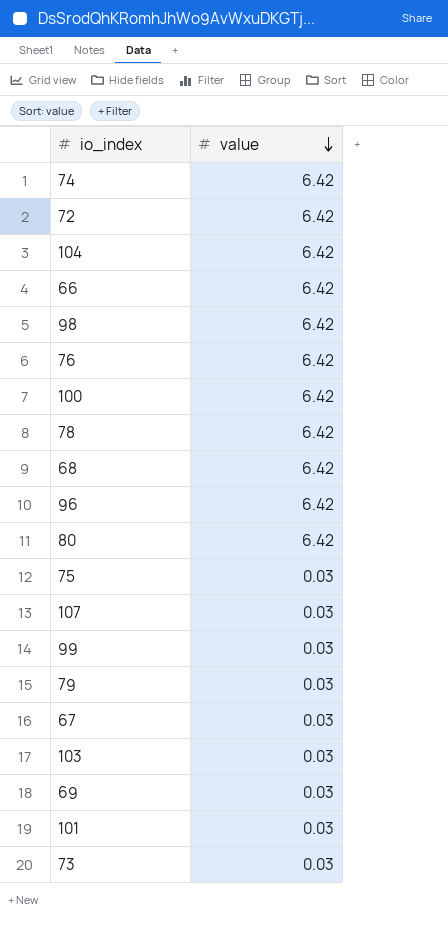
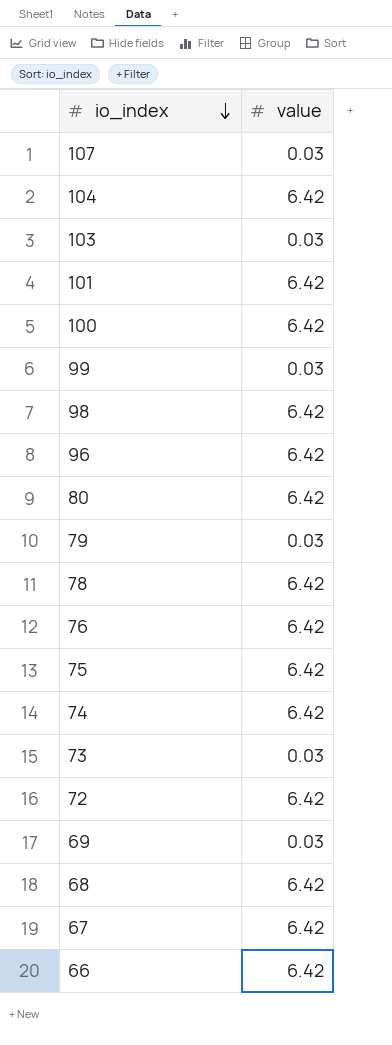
row order: value descending -> io_index descending
101 | value: 0.03 -> 6.42
75 | value: 0.03 -> 6.42
67 | value: 0.03 -> 6.42

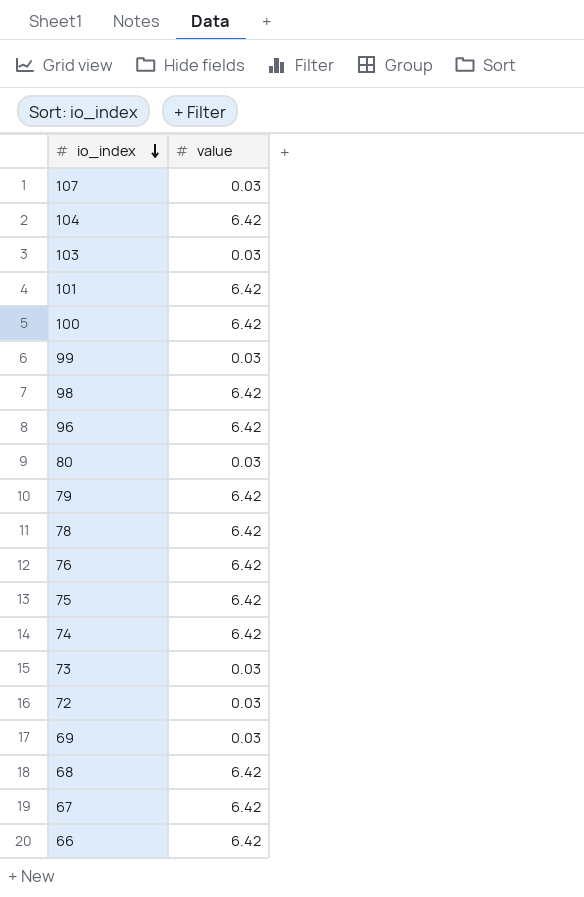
80 | value: 6.42 -> 0.03
79 | value: 0.03 -> 6.42
72 | value: 6.42 -> 0.03

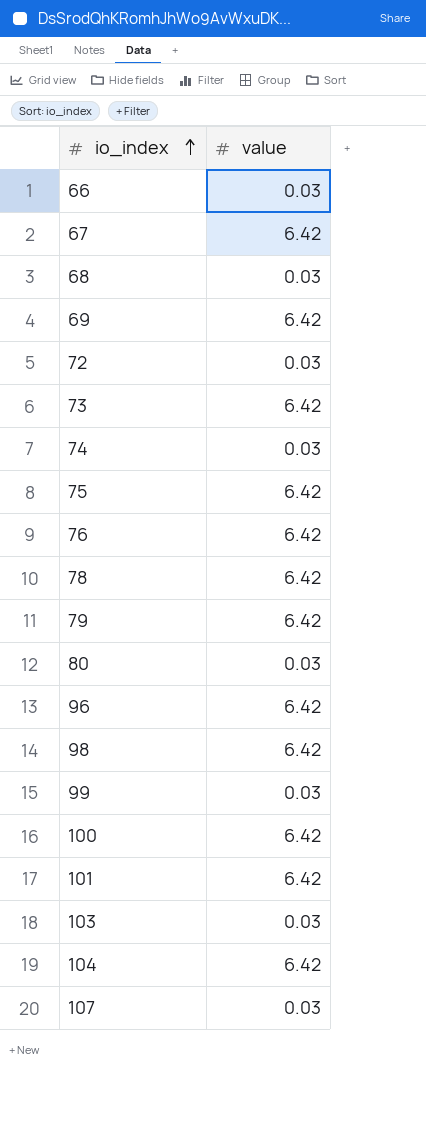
row order: io_index descending -> io_index ascending
66 | value: 6.42 -> 0.03
68 | value: 6.42 -> 0.03
69 | value: 0.03 -> 6.42
73 | value: 0.03 -> 6.42
74 | value: 6.42 -> 0.03

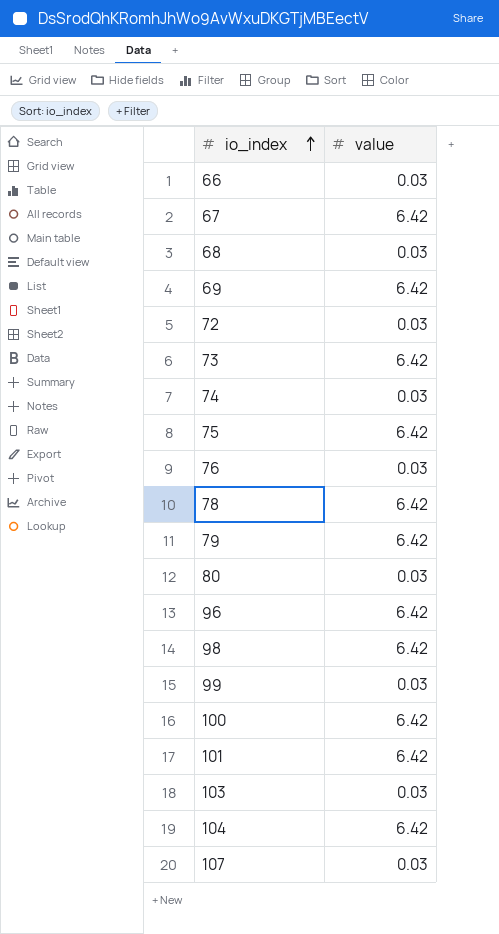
76 | value: 6.42 -> 0.03

